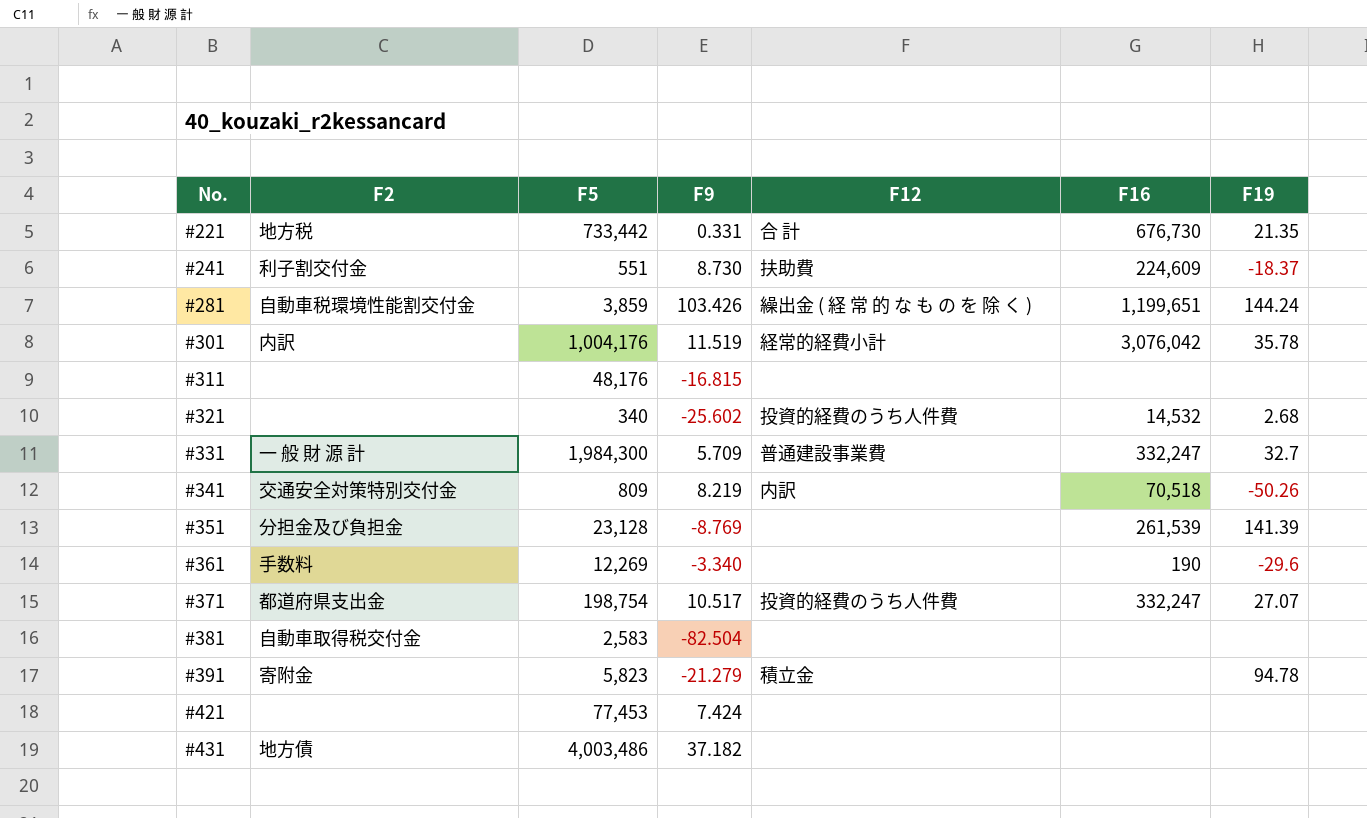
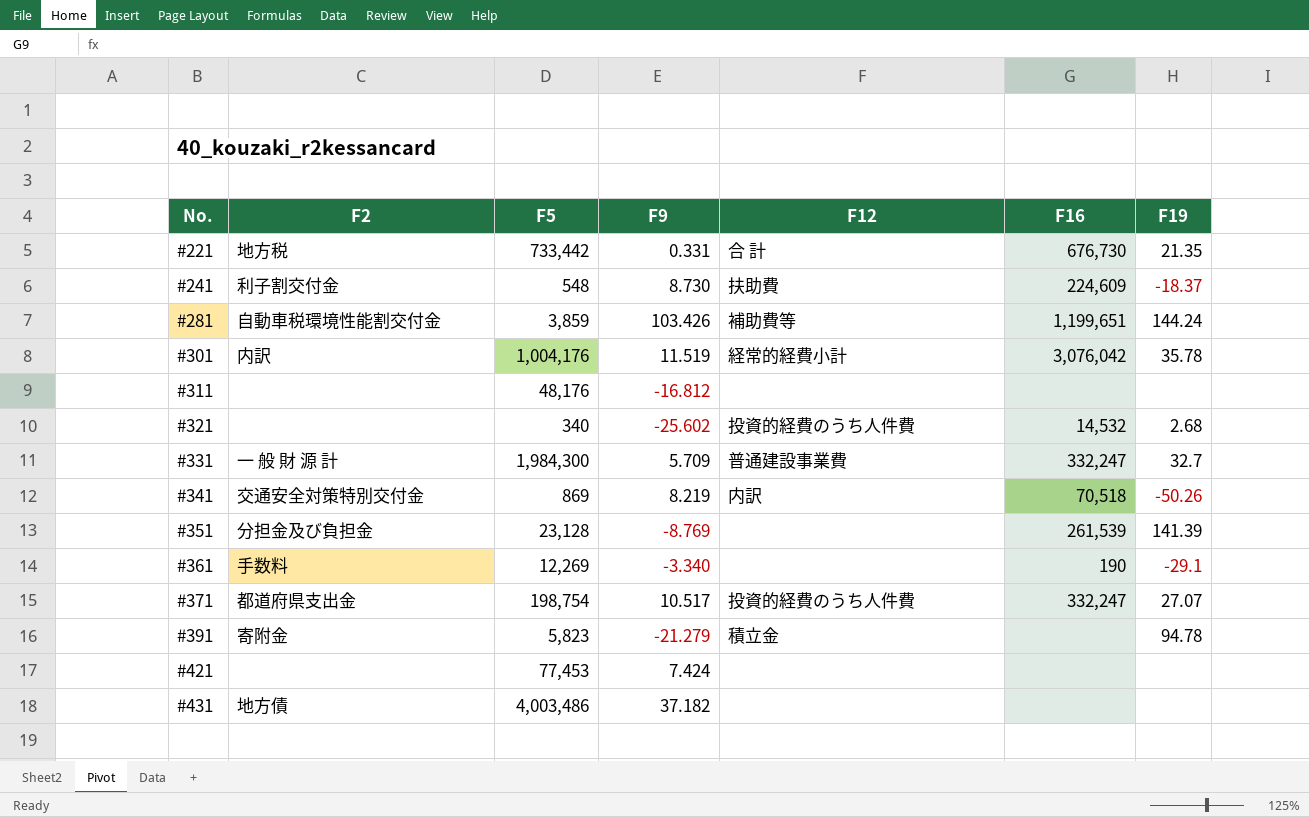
row #381: 自動車取得税交付金 | 2,583 | -82.504 | none | none | none -> none
#241 | F5: 551 -> 548
#281 | F12: 繰出金 ( 経 常 的 な も の を 除 く ) -> 補助費等
#311 | F9: -16.815 -> -16.812
#341 | F5: 809 -> 869
#361 | F19: -29.6 -> -29.1

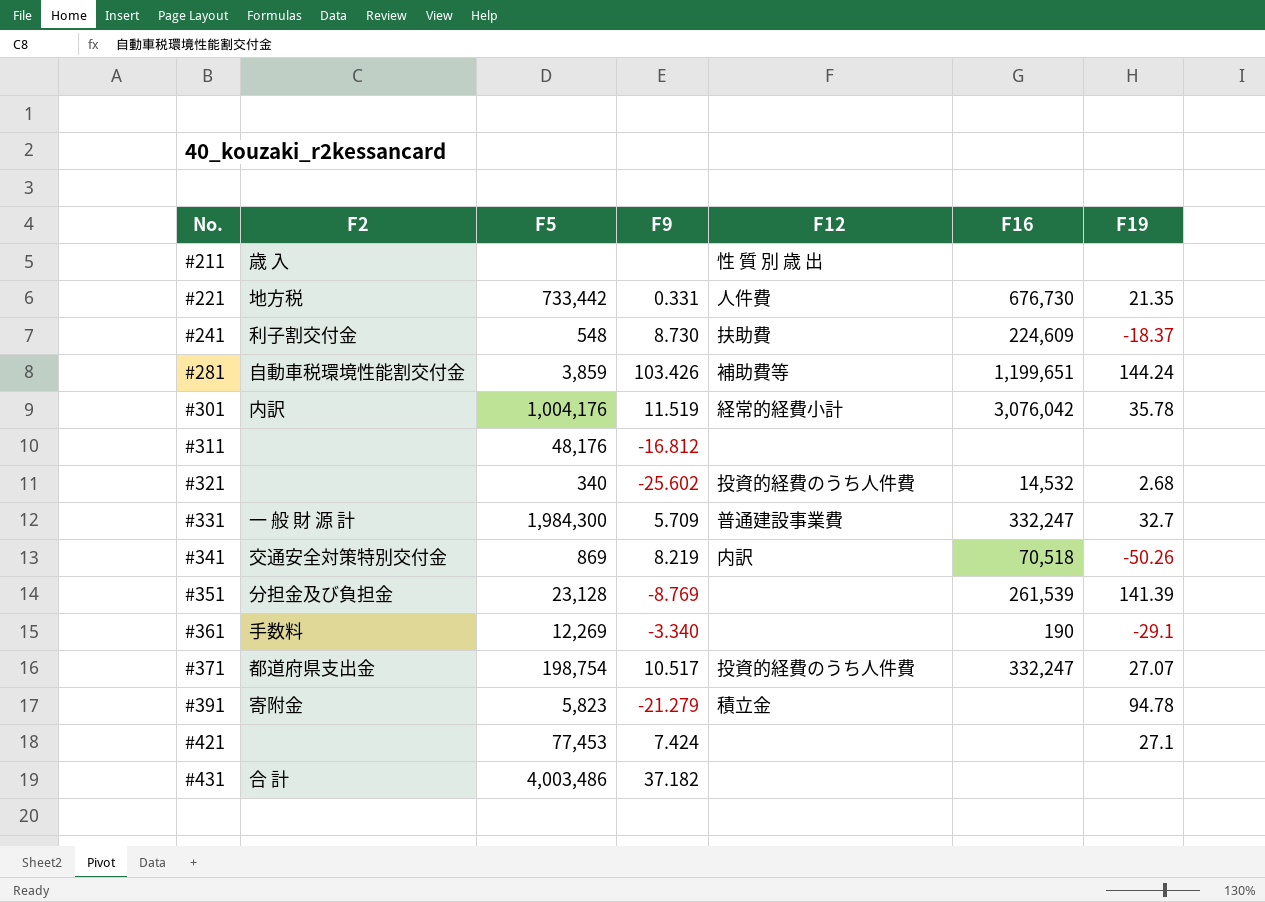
row #211: none -> 歳 入 | none | none | 性 質 別 歳 出 | none | none
#221 | F12: 合 計 -> 人件費
#421 | F19: none -> 27.1
#431 | F2: 地方債 -> 合 計

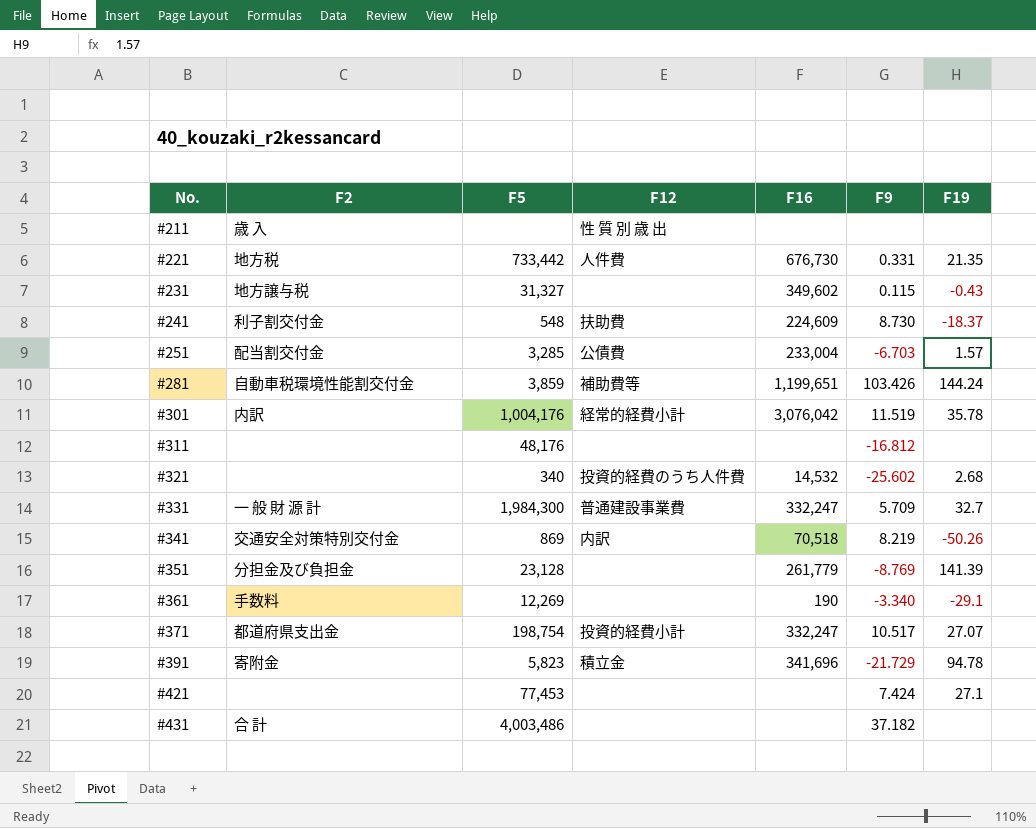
column F9 | position: 4 -> 6
row #231: none -> 地方譲与税 | 31,327 | none | 349,602 | 0.115 | -0.43
row #251: none -> 配当割交付金 | 3,285 | 公債費 | 233,004 | -6.703 | 1.57
#351 | F16: 261,539 -> 261,779
#371 | F12: 投資的経費のうち人件費 -> 投資的経費小計
#391 | F16: none -> 341,696
#391 | F9: -21.279 -> -21.729

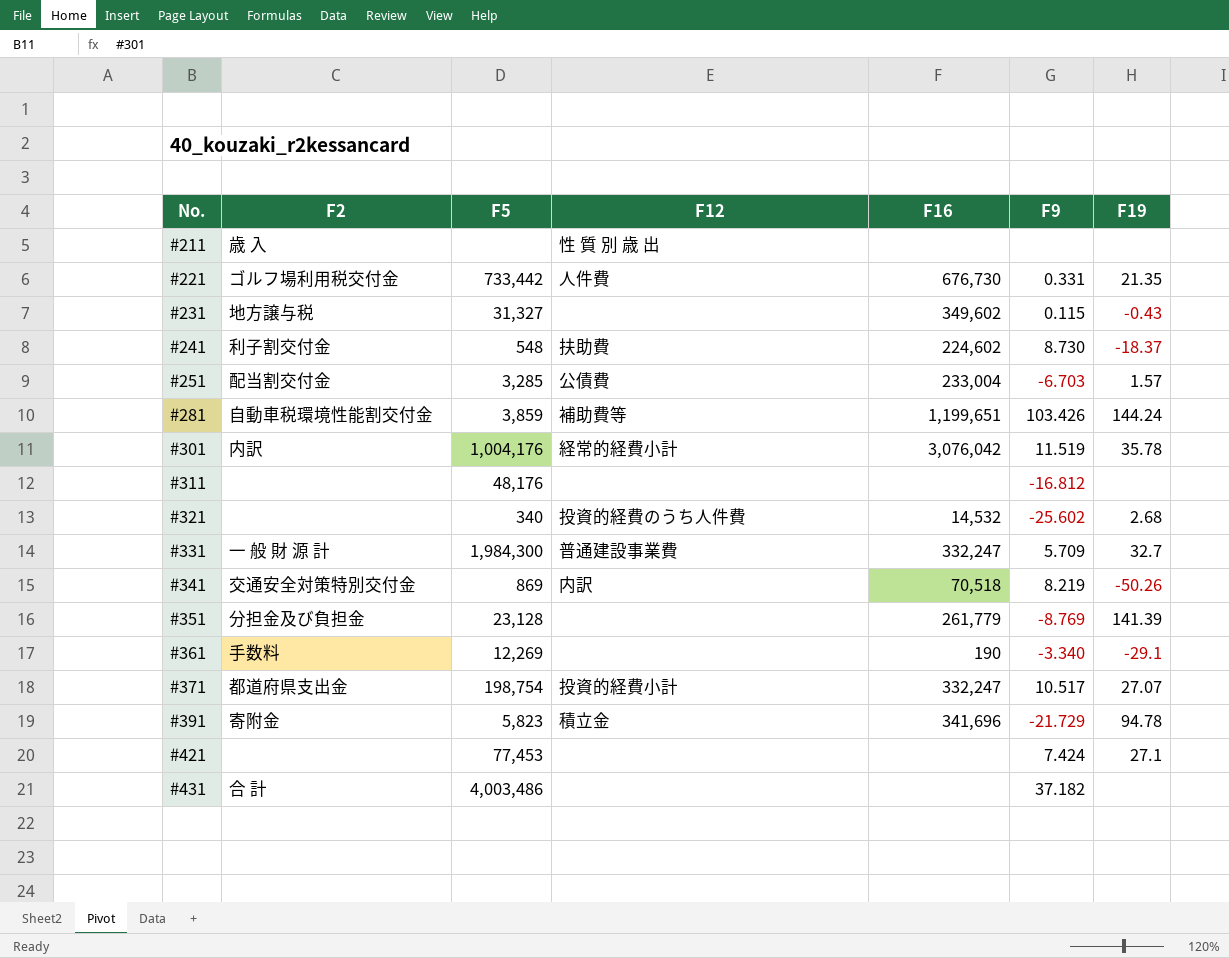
#221 | F2: 地方税 -> ゴルフ場利用税交付金
#241 | F16: 224,609 -> 224,602

